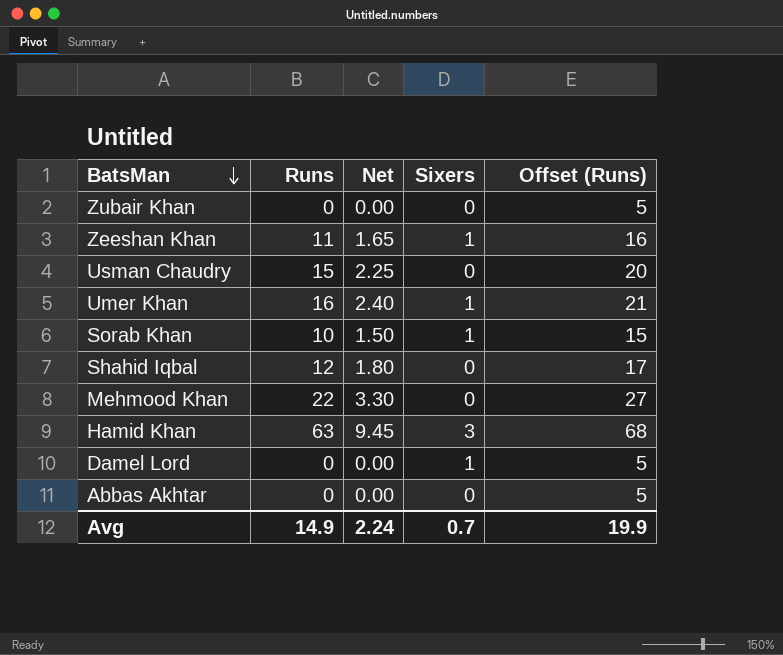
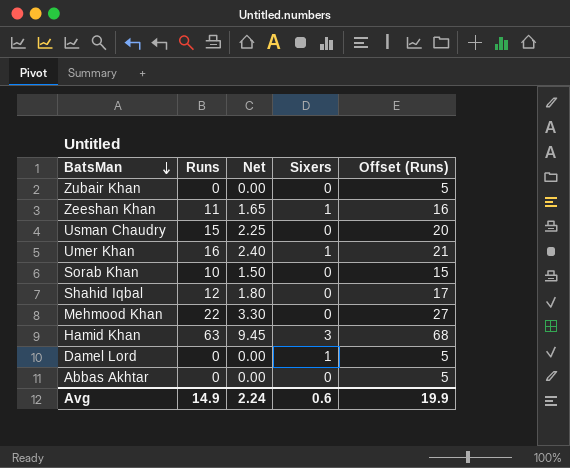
Sorab Khan | Sixers: 1 -> 0
Avg | Sixers: 0.7 -> 0.6

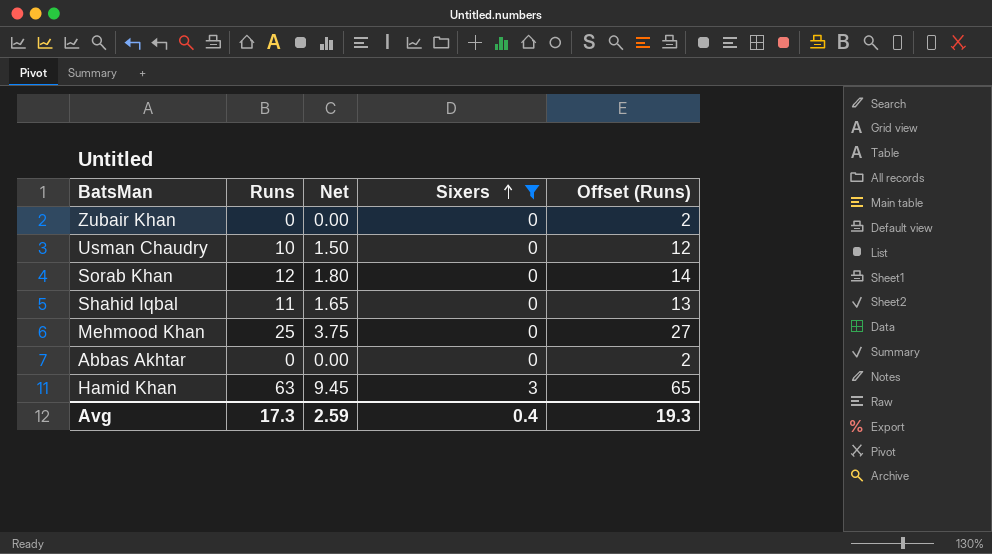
filter: none -> Sixers != 1
row order: BatsMan descending -> Sixers ascending
column Offset (Runs) | formula: [Runs] + 5 -> [Runs] + 2
Usman Chaudry | Runs: 15 -> 10
Usman Chaudry | Net: 2.25 -> 1.50
Sorab Khan | Runs: 10 -> 12
Sorab Khan | Net: 1.50 -> 1.80
Shahid Iqbal | Runs: 12 -> 11
Shahid Iqbal | Net: 1.80 -> 1.65
Mehmood Khan | Runs: 22 -> 25
Mehmood Khan | Net: 3.30 -> 3.75
Avg | Runs: 14.9 -> 17.3
Avg | Net: 2.24 -> 2.59
Avg | Sixers: 0.6 -> 0.4
Avg | Offset (Runs): 19.9 -> 19.3

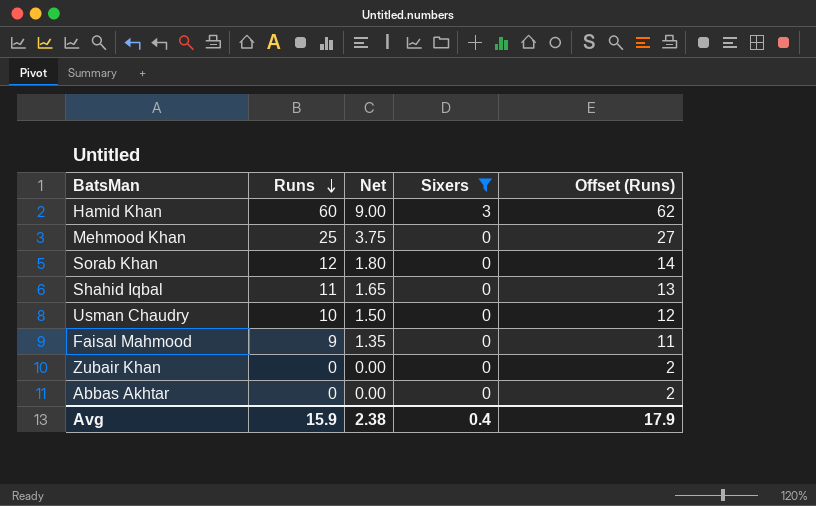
row order: Sixers ascending -> Runs descending
Hamid Khan | Runs: 63 -> 60
Hamid Khan | Net: 9.45 -> 9.00
Hamid Khan | Offset (Runs): 65 -> 62
row Faisal Mahmood: none -> 9 | 1.35 | 0 | 11
Avg | Runs: 17.3 -> 15.9
Avg | Net: 2.59 -> 2.38
Avg | Offset (Runs): 19.3 -> 17.9

